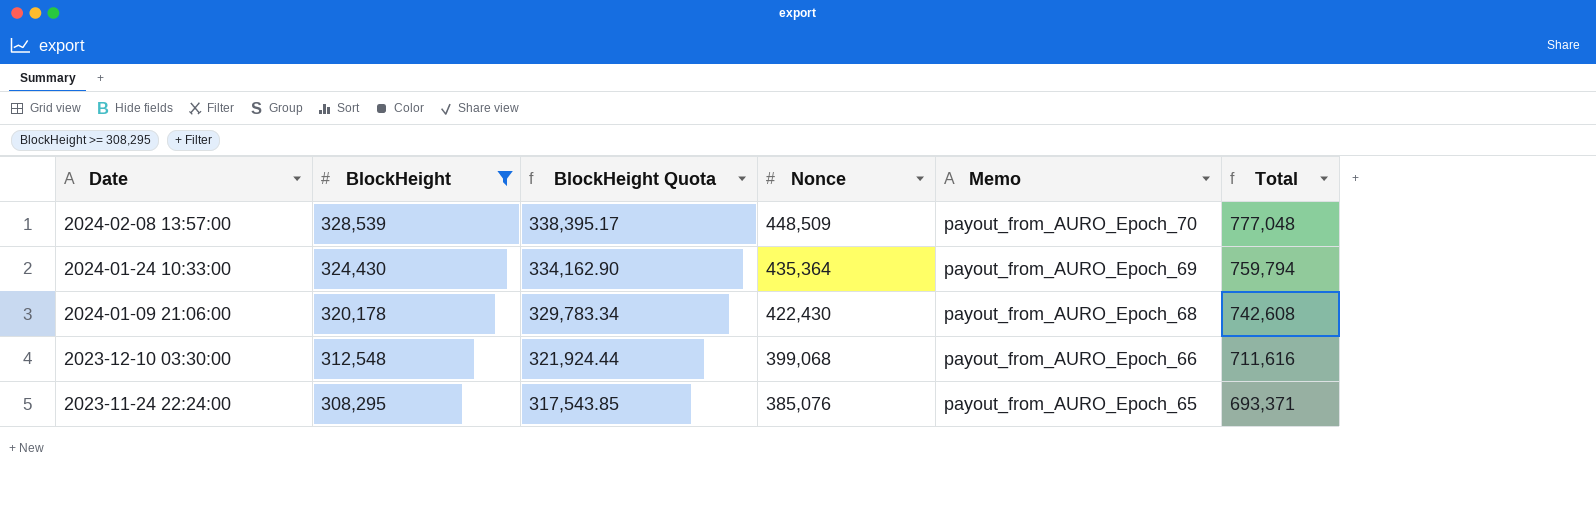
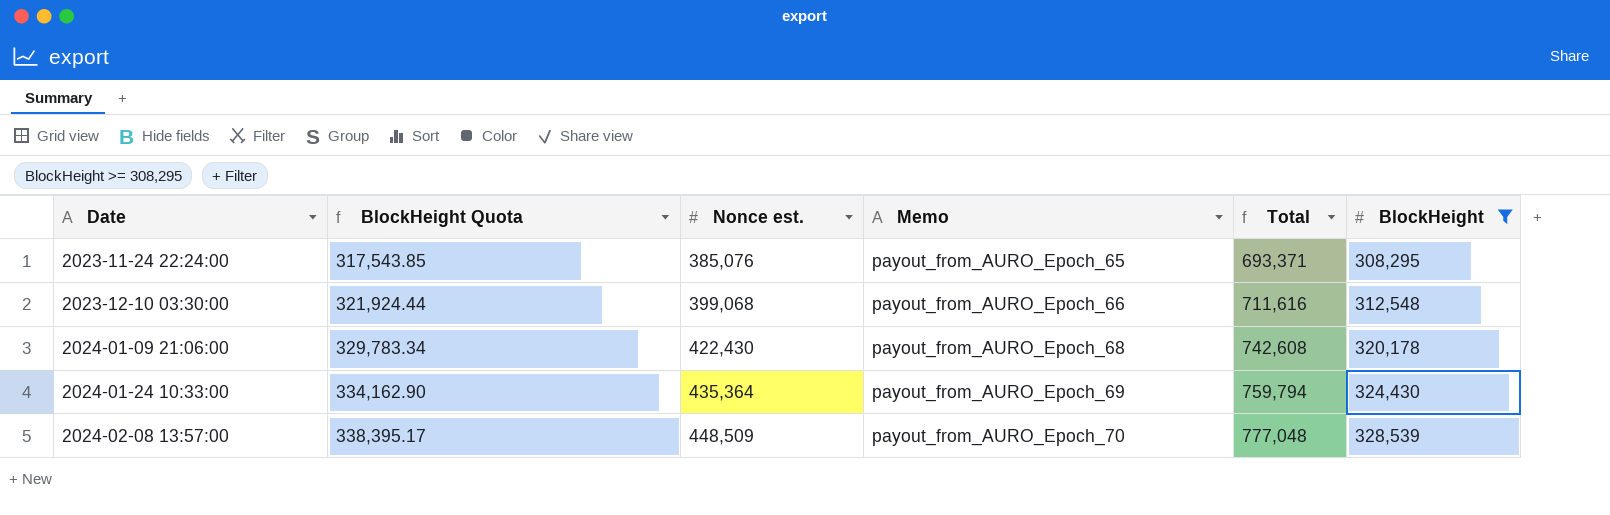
row order: Date descending -> Date ascending
column name: Nonce -> Nonce est.
column BlockHeight | position: 2 -> 6

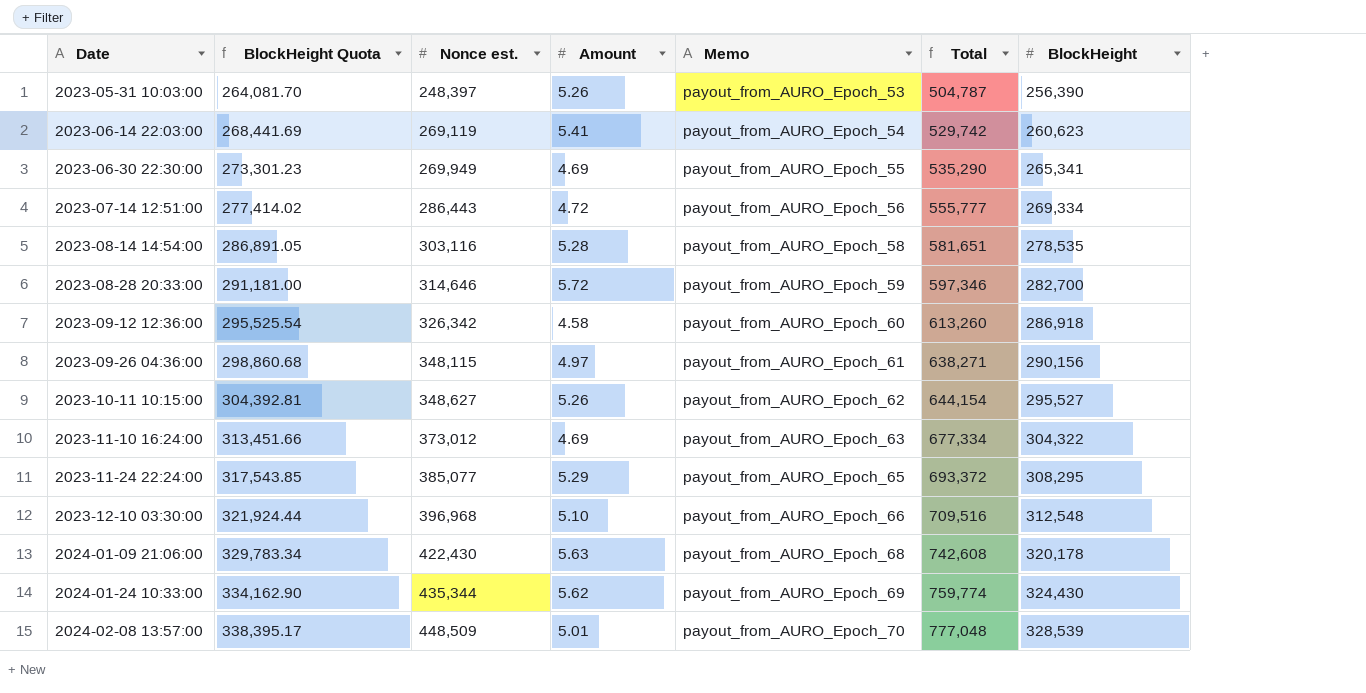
filter: BlockHeight >= 308,295 -> none
column Amount | position: none -> 4
2023-11-24 22:24:00 | Nonce est.: 385,076 -> 385,077
2023-11-24 22:24:00 | Total: 693,371 -> 693,372
2023-12-10 03:30:00 | Nonce est.: 399,068 -> 396,968
2023-12-10 03:30:00 | Total: 711,616 -> 709,516
2024-01-24 10:33:00 | Nonce est.: 435,364 -> 435,344
2024-01-24 10:33:00 | Total: 759,794 -> 759,774

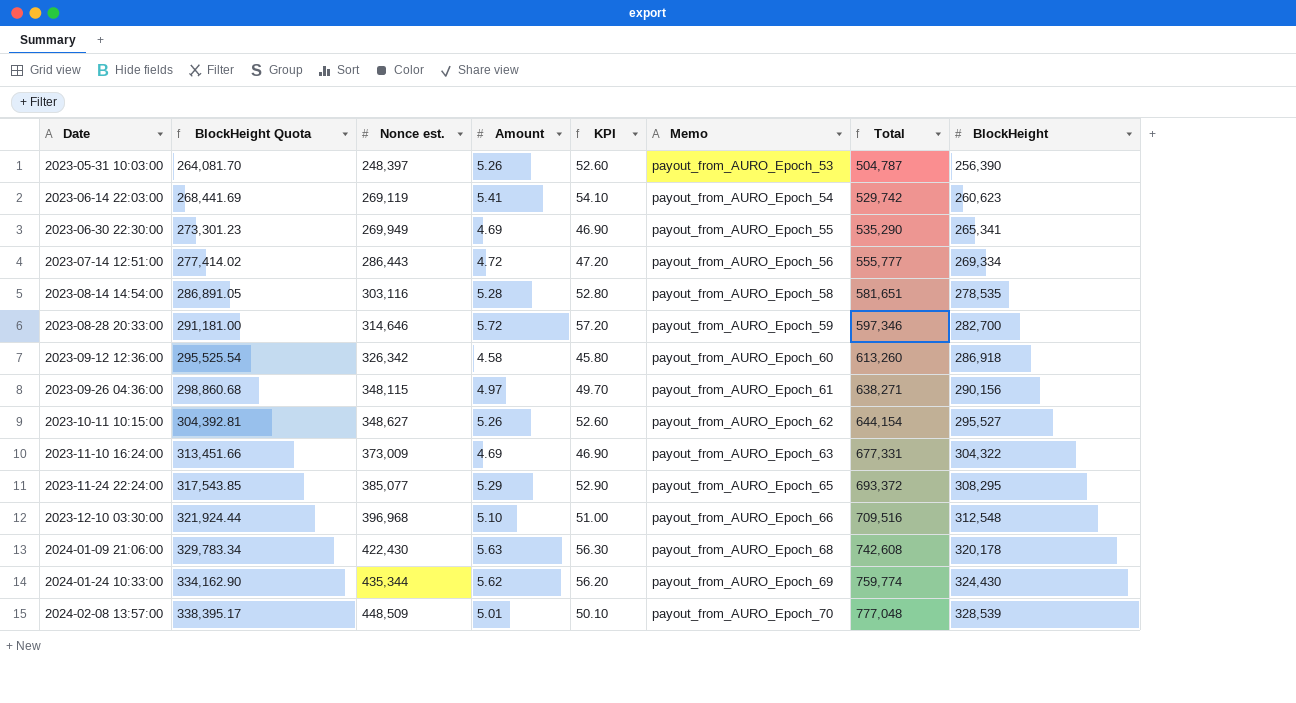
column KPI | formula: none -> [Amount] * 10
2023-11-10 16:24:00 | Nonce est.: 373,012 -> 373,009
2023-11-10 16:24:00 | Total: 677,334 -> 677,331

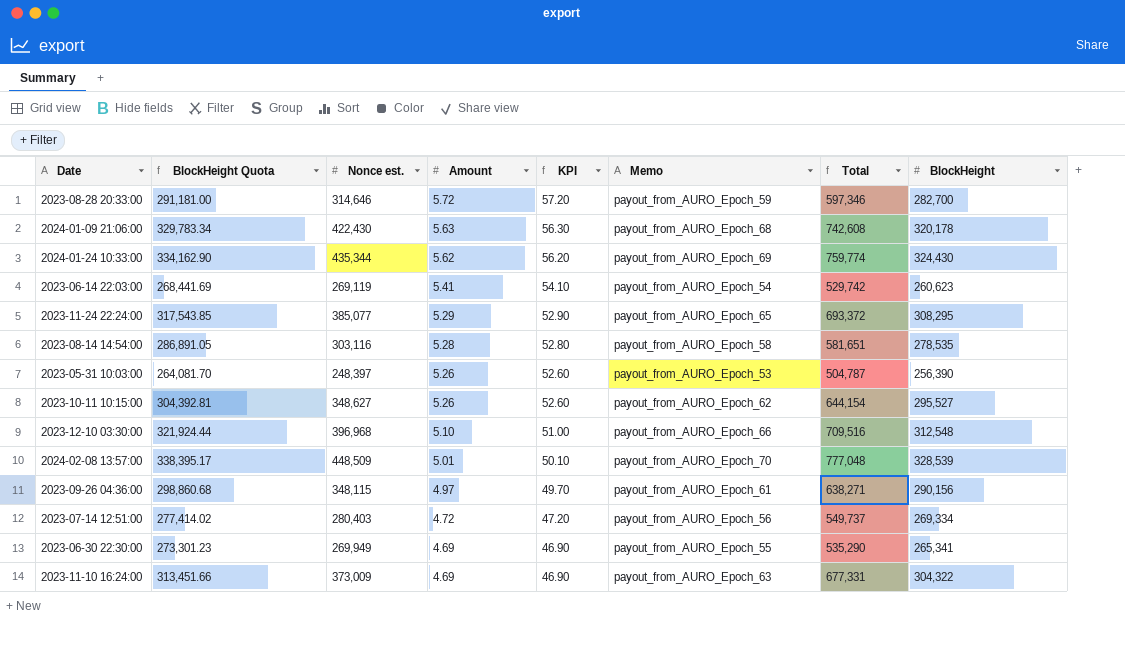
row order: Date ascending -> Amount descending
row 2023-09-12 12:36:00: 295,525.54 | 326,342 | 4.58 | 45.80 | payout_from_AURO_Epoch_60 | 613,260 | 286,918 -> none
2023-07-14 12:51:00 | Nonce est.: 286,443 -> 280,403
2023-07-14 12:51:00 | Total: 555,777 -> 549,737

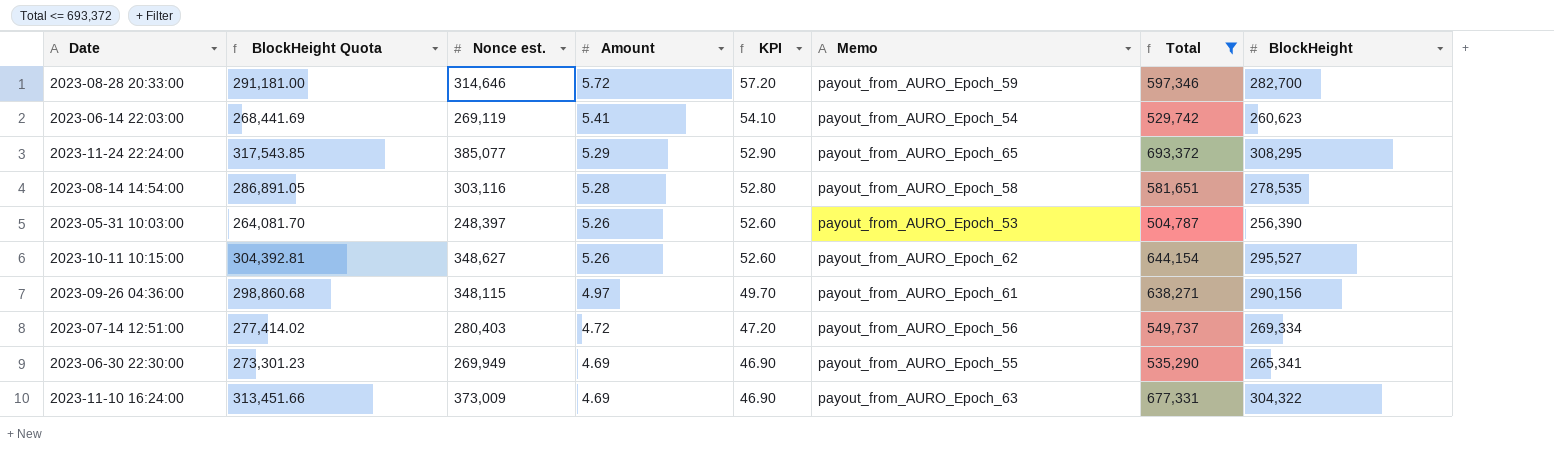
filter: none -> Total <= 693,372

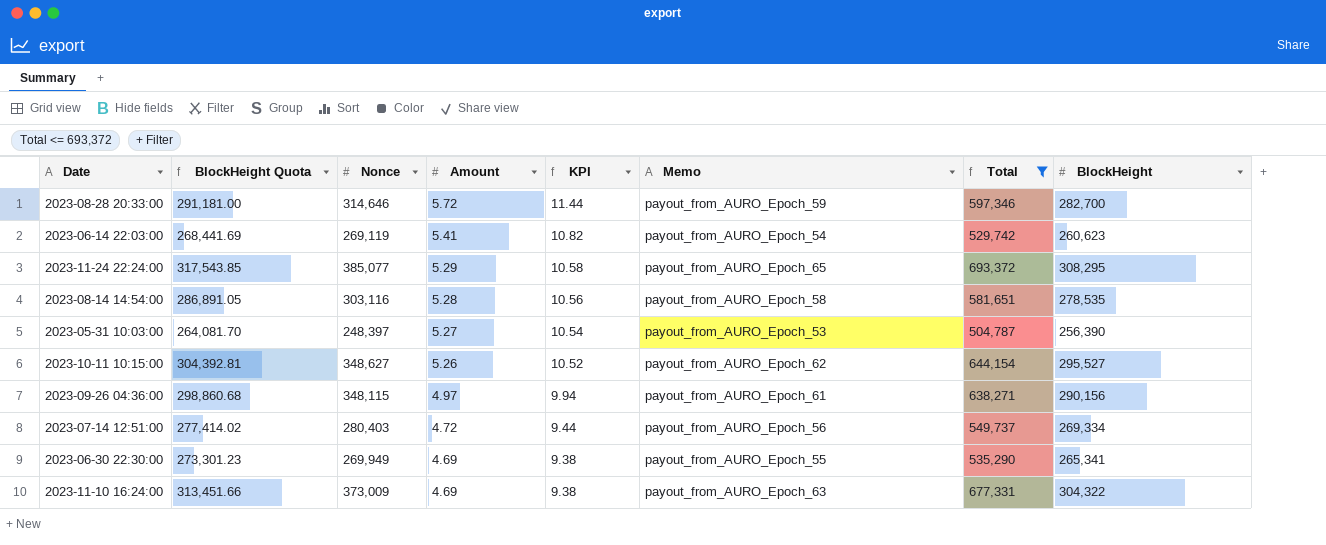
column name: Nonce est. -> Nonce
column KPI | formula: [Amount] * 10 -> [Amount] * 2
2023-05-31 10:03:00 | Amount: 5.26 -> 5.27

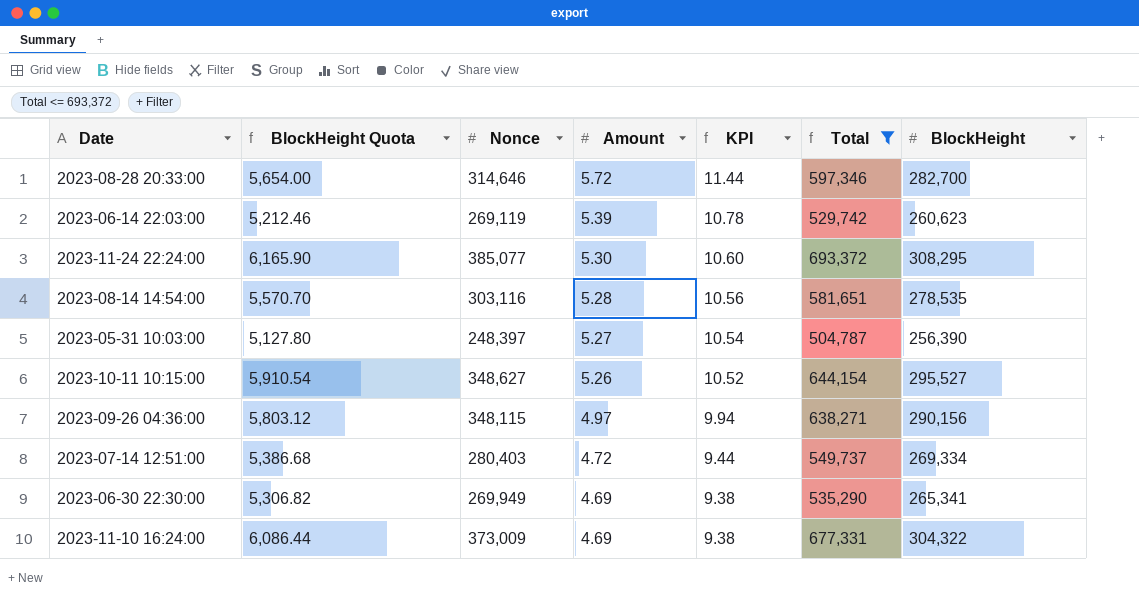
column Memo | position: 6 -> none
column BlockHeight Quota | formula: [BlockHeight] * 1.03 -> [BlockHeight] * 0.02
2023-06-14 22:03:00 | Amount: 5.41 -> 5.39
2023-06-14 22:03:00 | KPI: 10.82 -> 10.78
2023-11-24 22:24:00 | Amount: 5.29 -> 5.30
2023-11-24 22:24:00 | KPI: 10.58 -> 10.60

